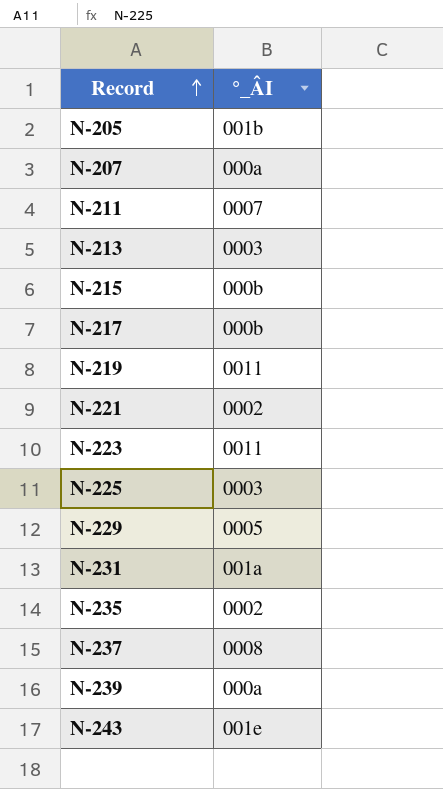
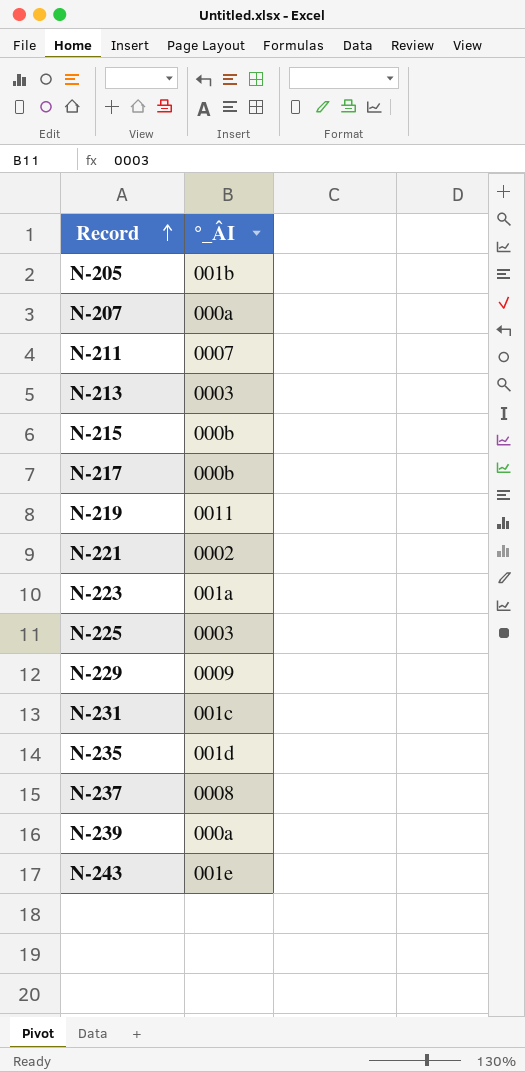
N-223 | °_ÂI: 0011 -> 001a
N-229 | °_ÂI: 0005 -> 0009
N-231 | °_ÂI: 001a -> 001c
N-235 | °_ÂI: 0002 -> 001d

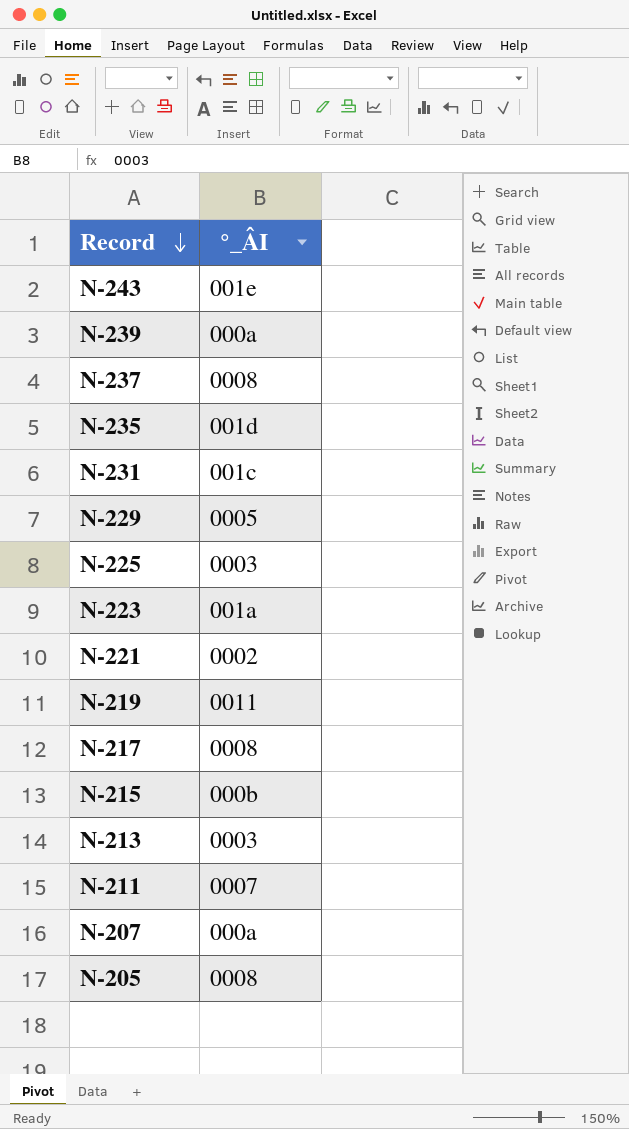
row order: Record ascending -> Record descending
N-229 | °_ÂI: 0009 -> 0005
N-217 | °_ÂI: 000b -> 0008
N-205 | °_ÂI: 001b -> 0008

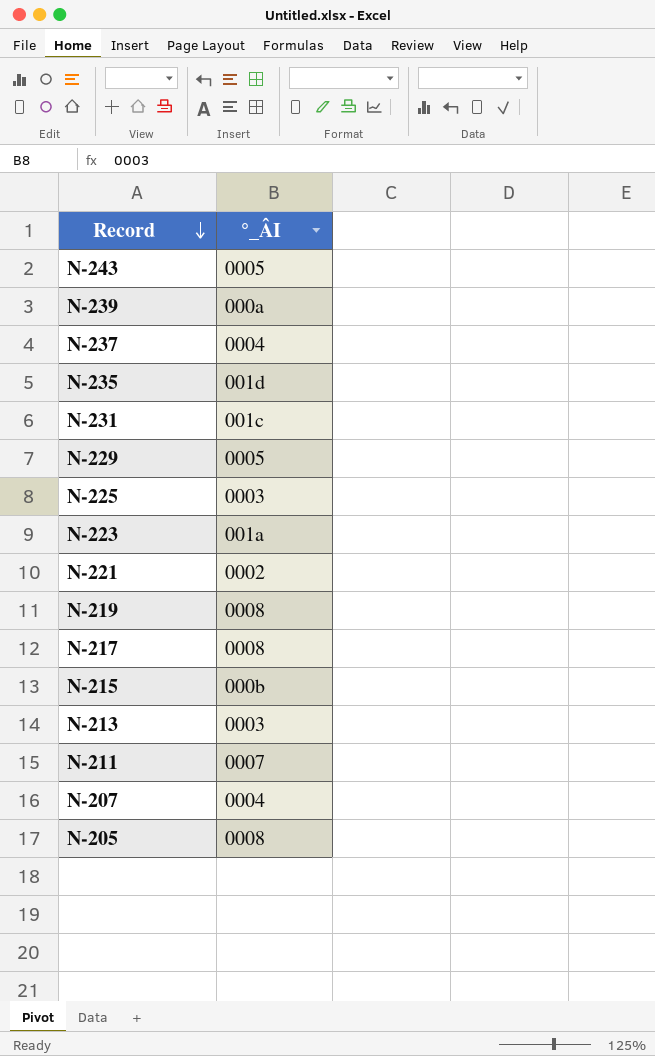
N-243 | °_ÂI: 001e -> 0005
N-237 | °_ÂI: 0008 -> 0004
N-219 | °_ÂI: 0011 -> 0008
N-207 | °_ÂI: 000a -> 0004

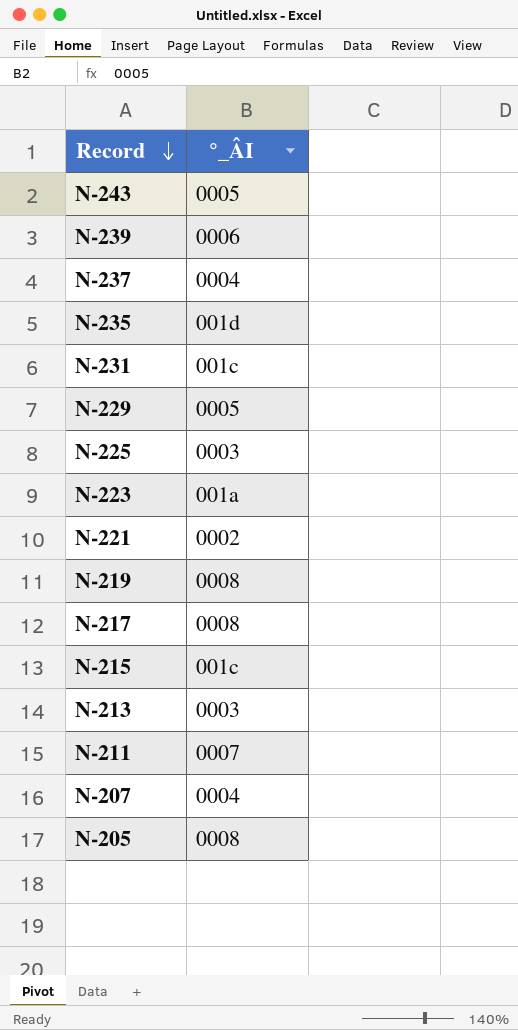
N-239 | °_ÂI: 000a -> 0006
N-215 | °_ÂI: 000b -> 001c

